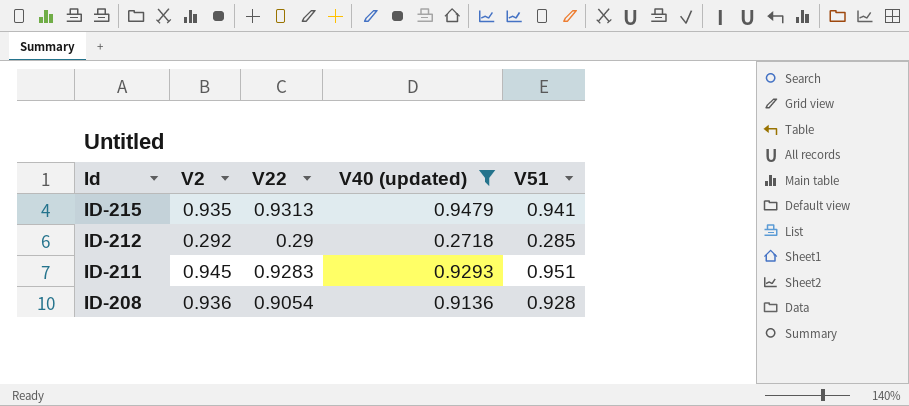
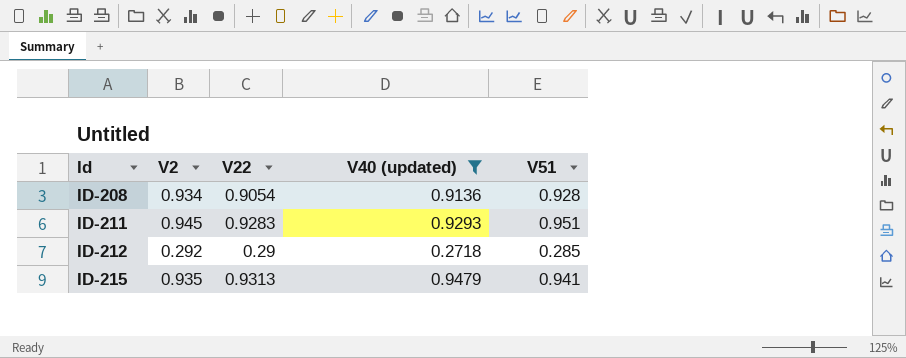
row order: Id descending -> Id ascending
ID-208 | V2: 0.936 -> 0.934

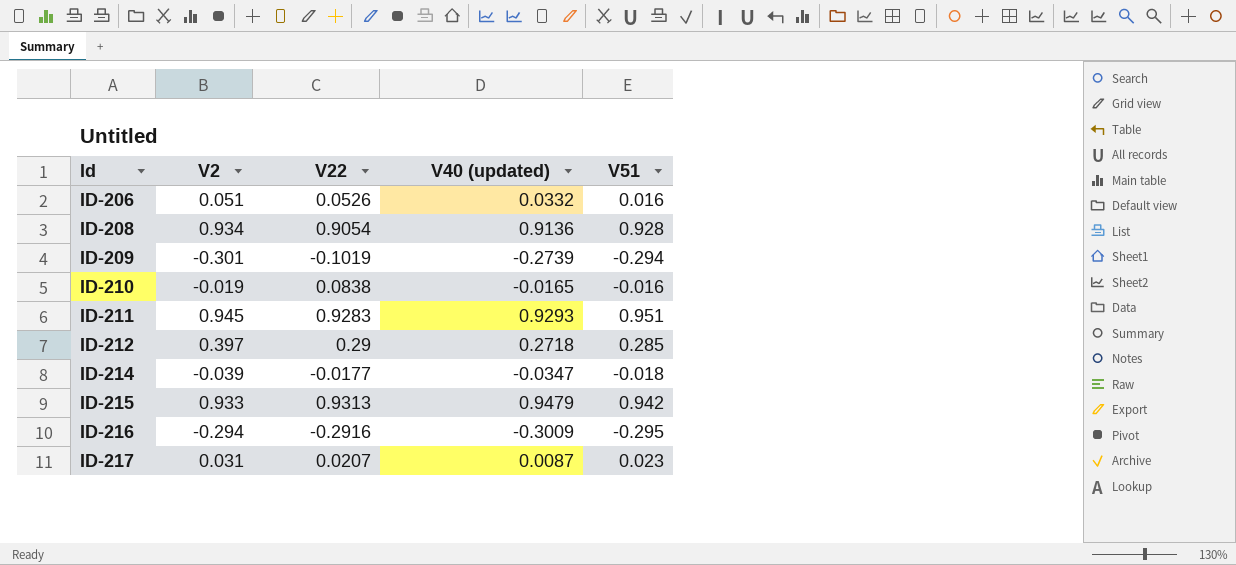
filter: V40 (updated) >= 0.2718 -> none
ID-212 | V2: 0.292 -> 0.397
ID-215 | V2: 0.935 -> 0.933
ID-215 | V51: 0.941 -> 0.942

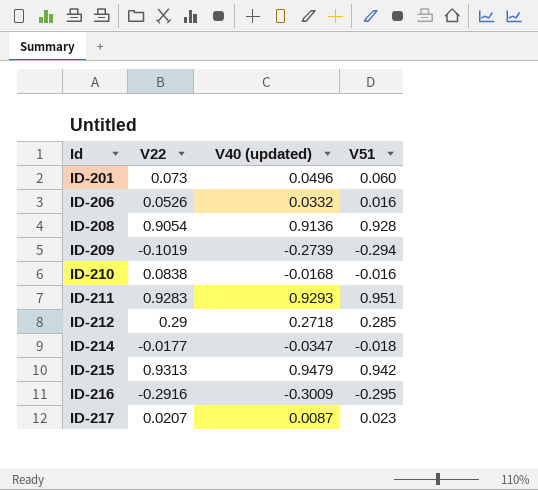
column V2 | position: 2 -> none
row ID-201: none -> 0.073 | 0.0496 | 0.060
ID-210 | V40 (updated): -0.0165 -> -0.0168

